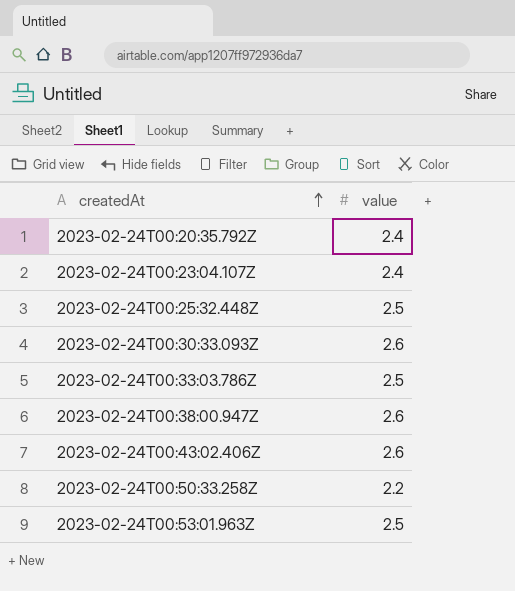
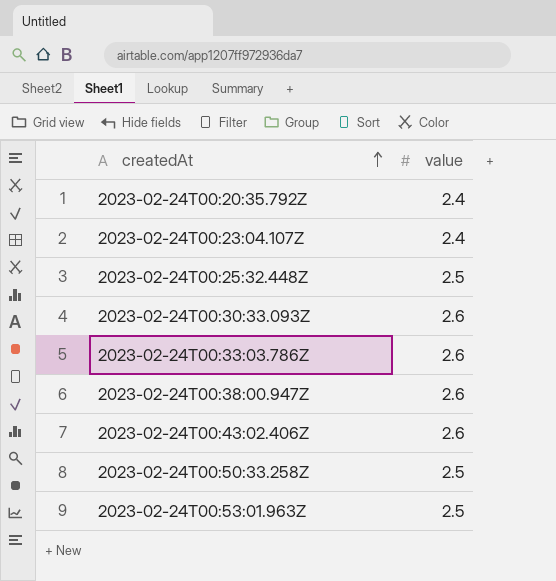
2023-02-24T00:33:03.786Z | value: 2.5 -> 2.6
2023-02-24T00:50:33.258Z | value: 2.2 -> 2.5

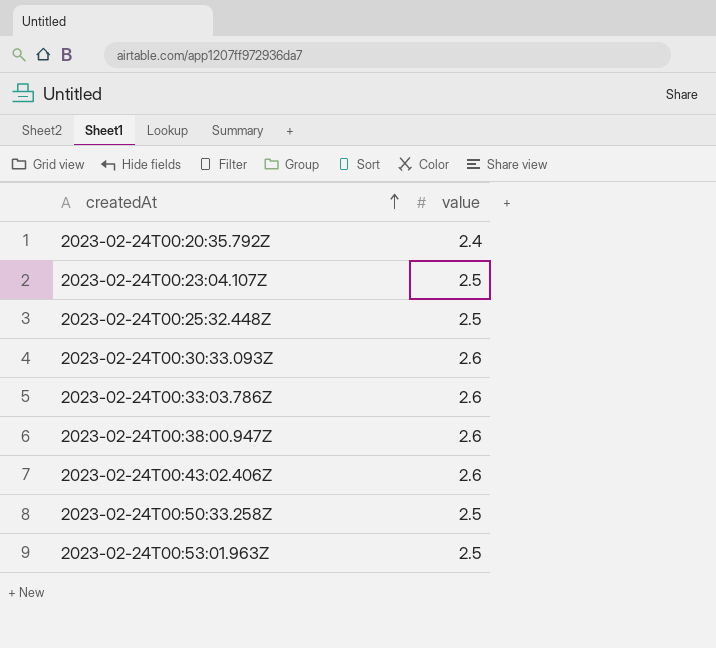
2023-02-24T00:23:04.107Z | value: 2.4 -> 2.5

